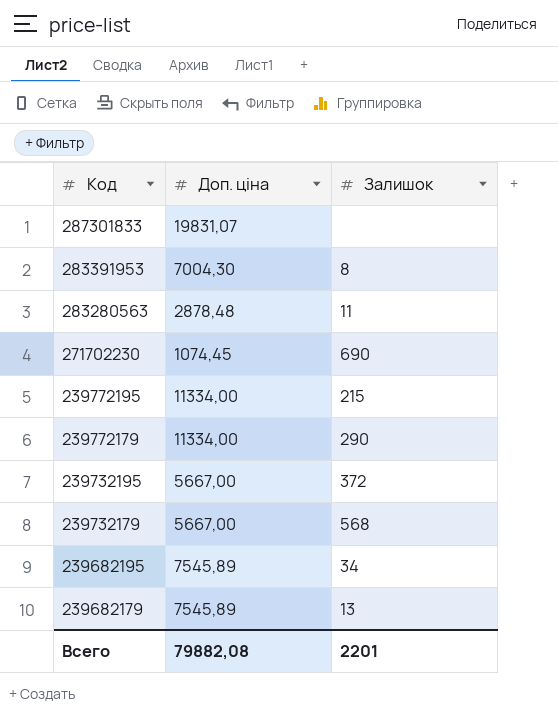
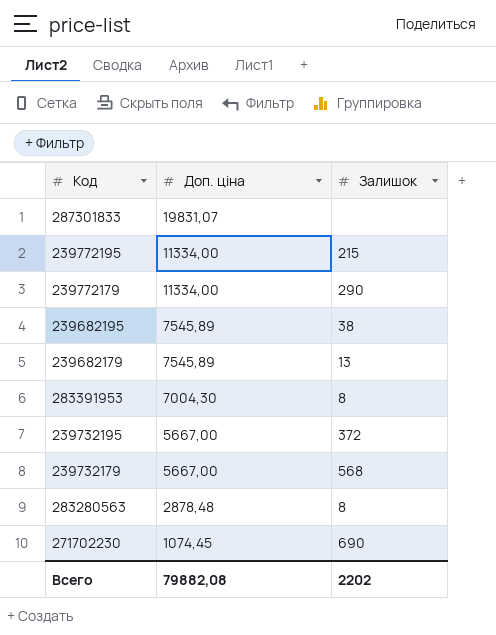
row order: Код descending -> Доп. ціна descending
239682195 | Залишок: 34 -> 38
283280563 | Залишок: 11 -> 8
Всего | Залишок: 2201 -> 2202

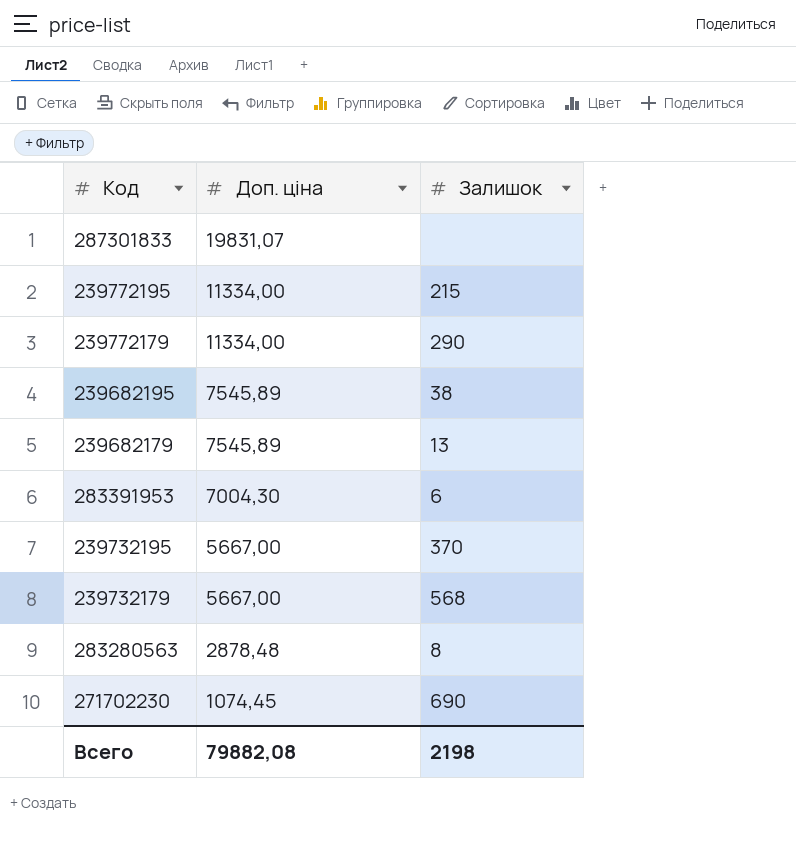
283391953 | Залишок: 8 -> 6
239732195 | Залишок: 372 -> 370
Всего | Залишок: 2202 -> 2198

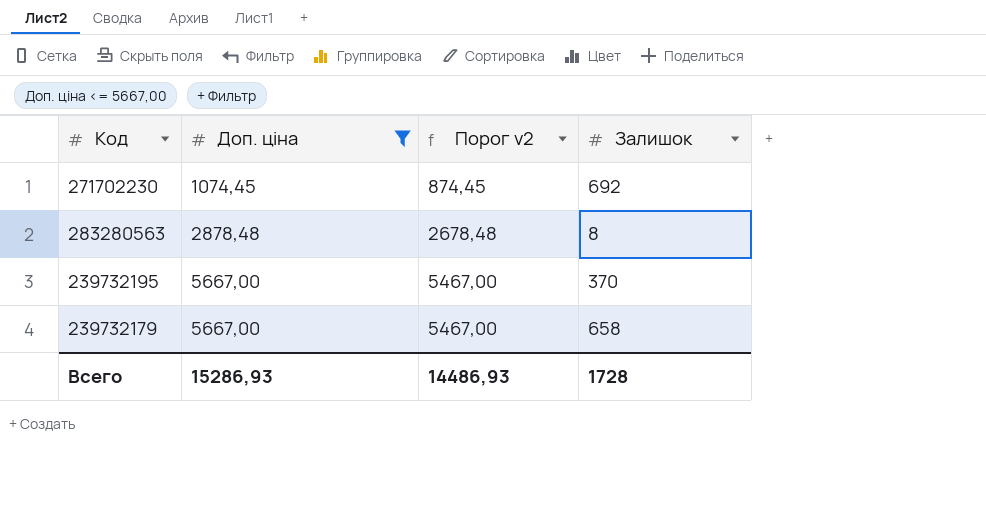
filter: none -> Доп. ціна <= 5667,00
row order: Доп. ціна descending -> Доп. ціна ascending
column Порог v2 | formula: none -> [Доп. ціна] - 200
271702230 | Залишок: 690 -> 692
239732179 | Залишок: 568 -> 658
Всего | Доп. ціна: 79882,08 -> 15286,93
Всего | Залишок: 2198 -> 1728

